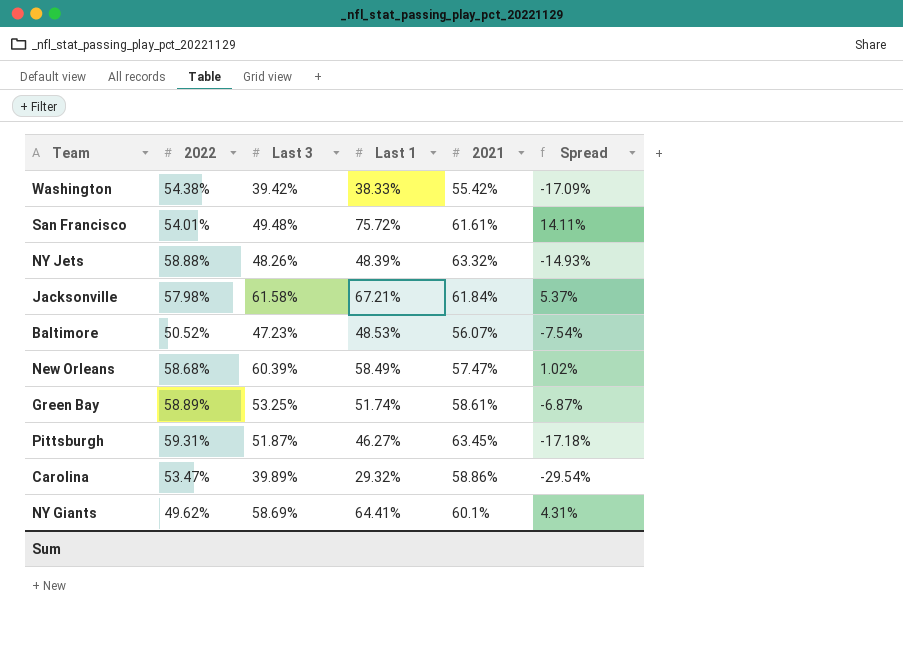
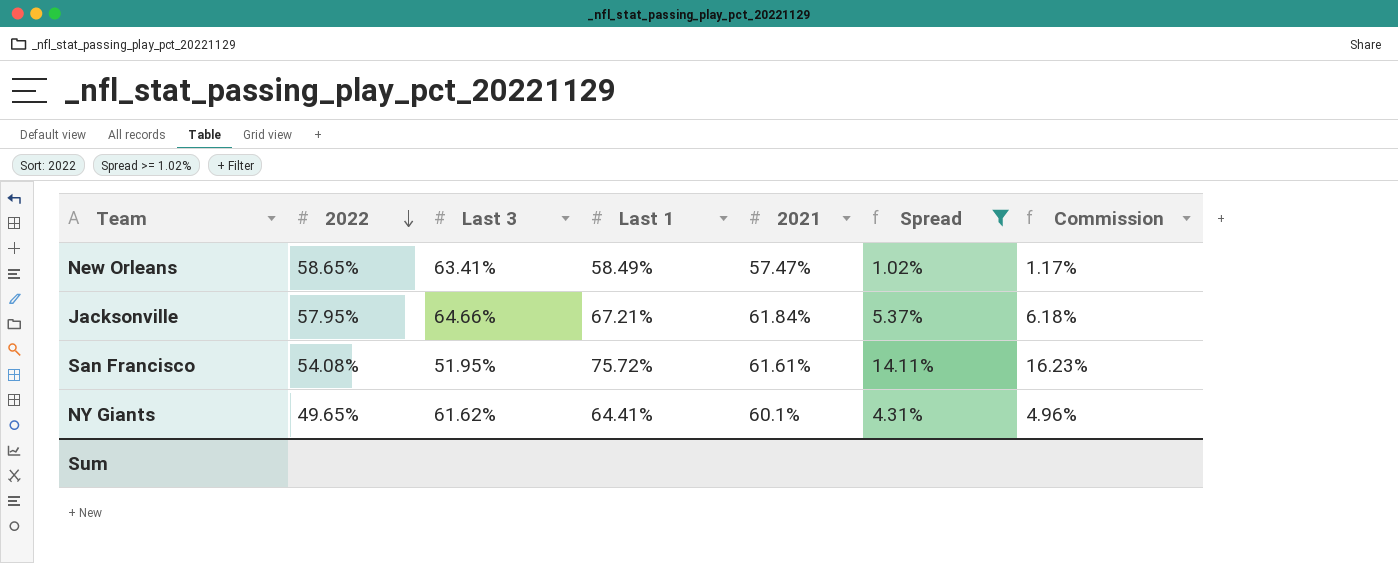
filter: none -> Spread >= 1.02%
row order: none -> 2022 descending
column Commission | formula: none -> [Spread] * 1.15
New Orleans | 2022: 58.68% -> 58.65%
New Orleans | Last 3: 60.39% -> 63.41%
Jacksonville | 2022: 57.98% -> 57.95%
Jacksonville | Last 3: 61.58% -> 64.66%
San Francisco | 2022: 54.01% -> 54.08%
San Francisco | Last 3: 49.48% -> 51.95%
NY Giants | 2022: 49.62% -> 49.65%
NY Giants | Last 3: 58.69% -> 61.62%

